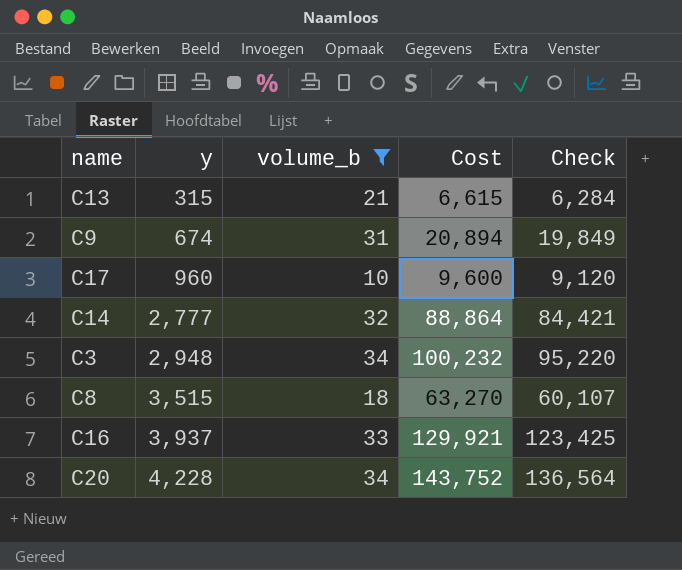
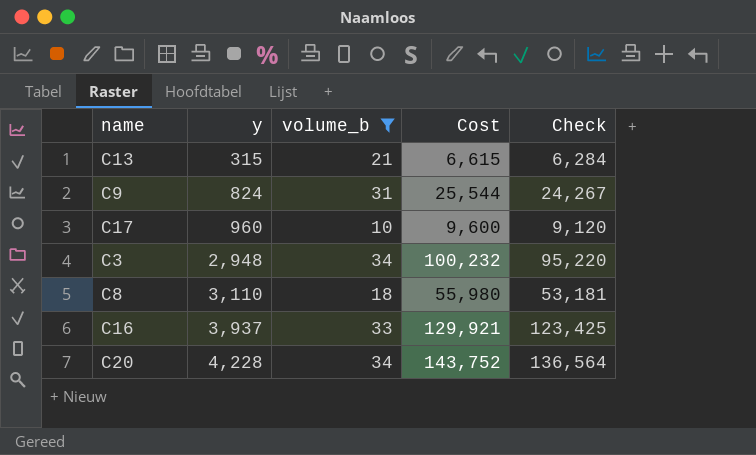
row C14: 2,777 | 32 | 88,864 | 84,421 -> none
C9 | y: 674 -> 824
C9 | Cost: 20,894 -> 25,544
C9 | Check: 19,849 -> 24,267
C8 | y: 3,515 -> 3,110
C8 | Cost: 63,270 -> 55,980
C8 | Check: 60,107 -> 53,181

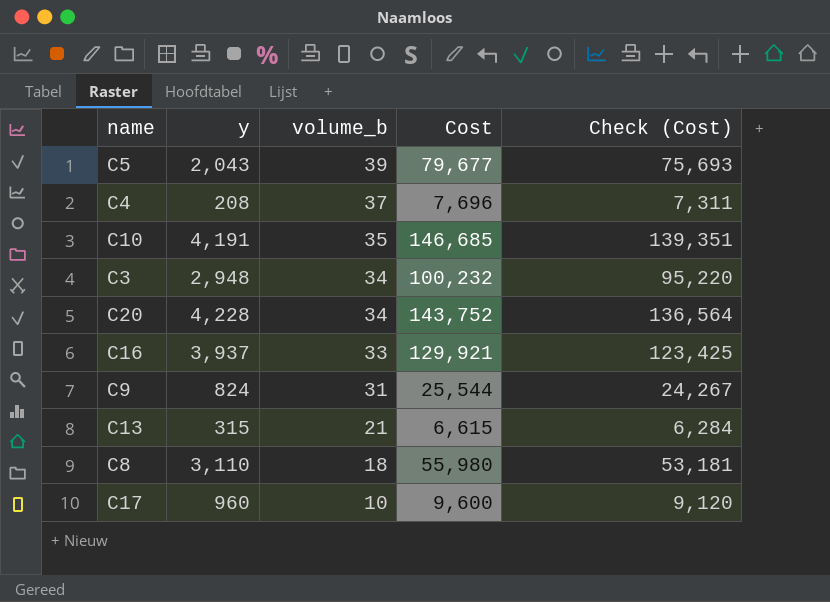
filter: volume_b <= 34 -> none
row order: y ascending -> volume_b descending
column name: Check -> Check (Cost)

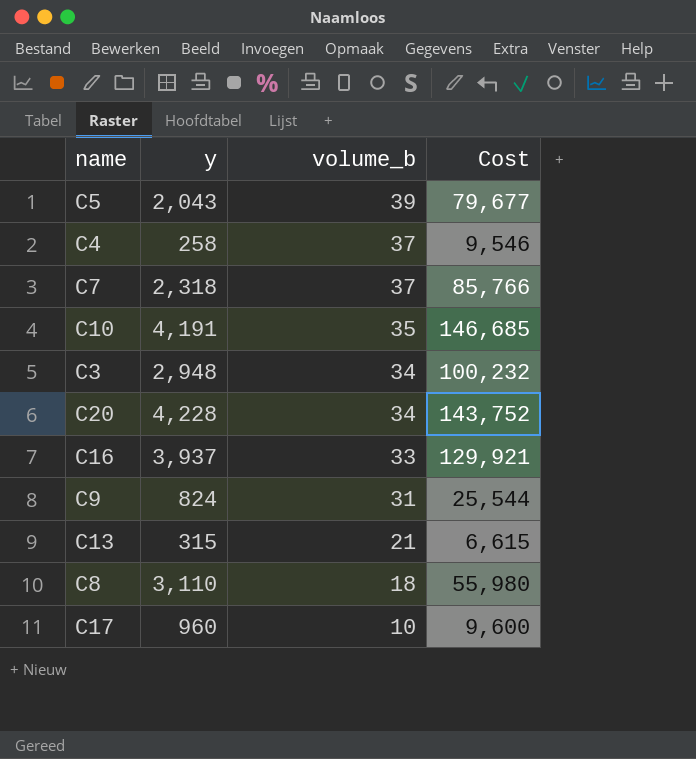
column Check (Cost) | formula: [Cost] * 0.95 -> none
C4 | y: 208 -> 258
C4 | Cost: 7,696 -> 9,546
row C7: none -> 2,318 | 37 | 85,766

